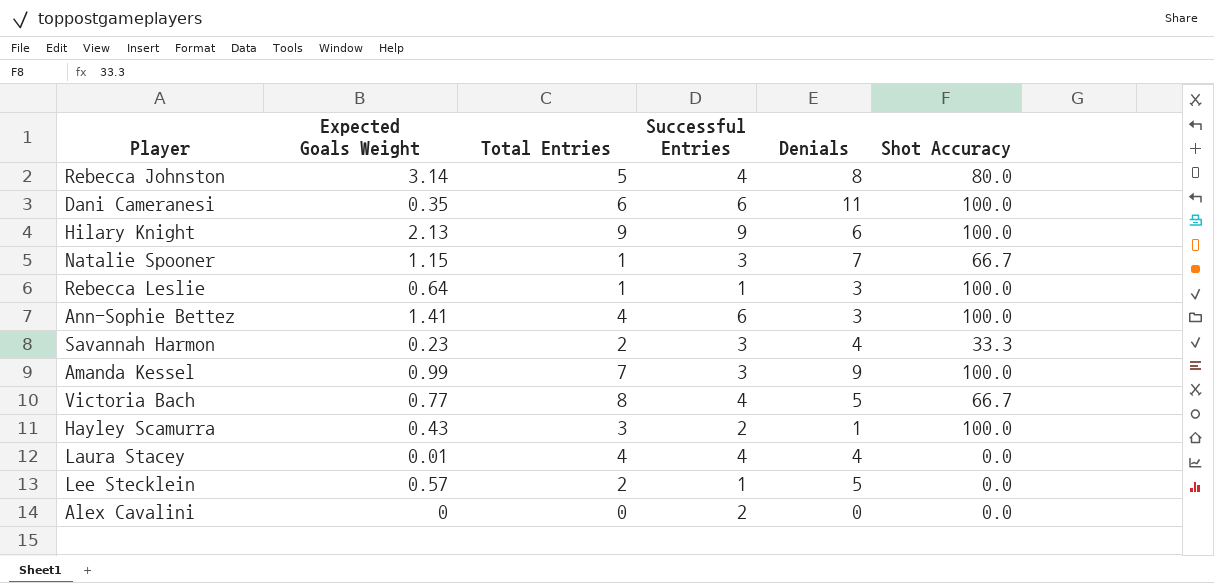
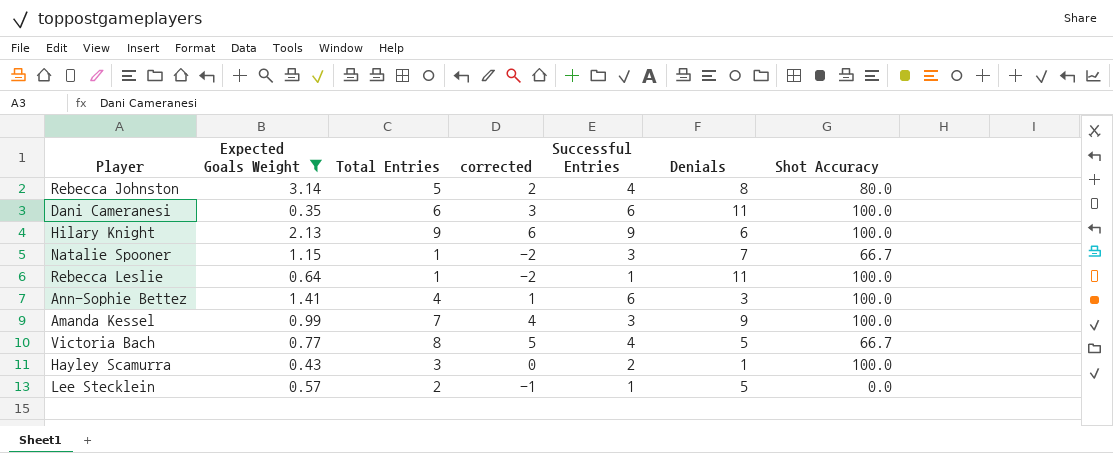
filter: none -> Expected Goals Weight >= 0.35
column corrected | formula: none -> [Total Entries] - 3
Rebecca Leslie | Denials: 3 -> 11

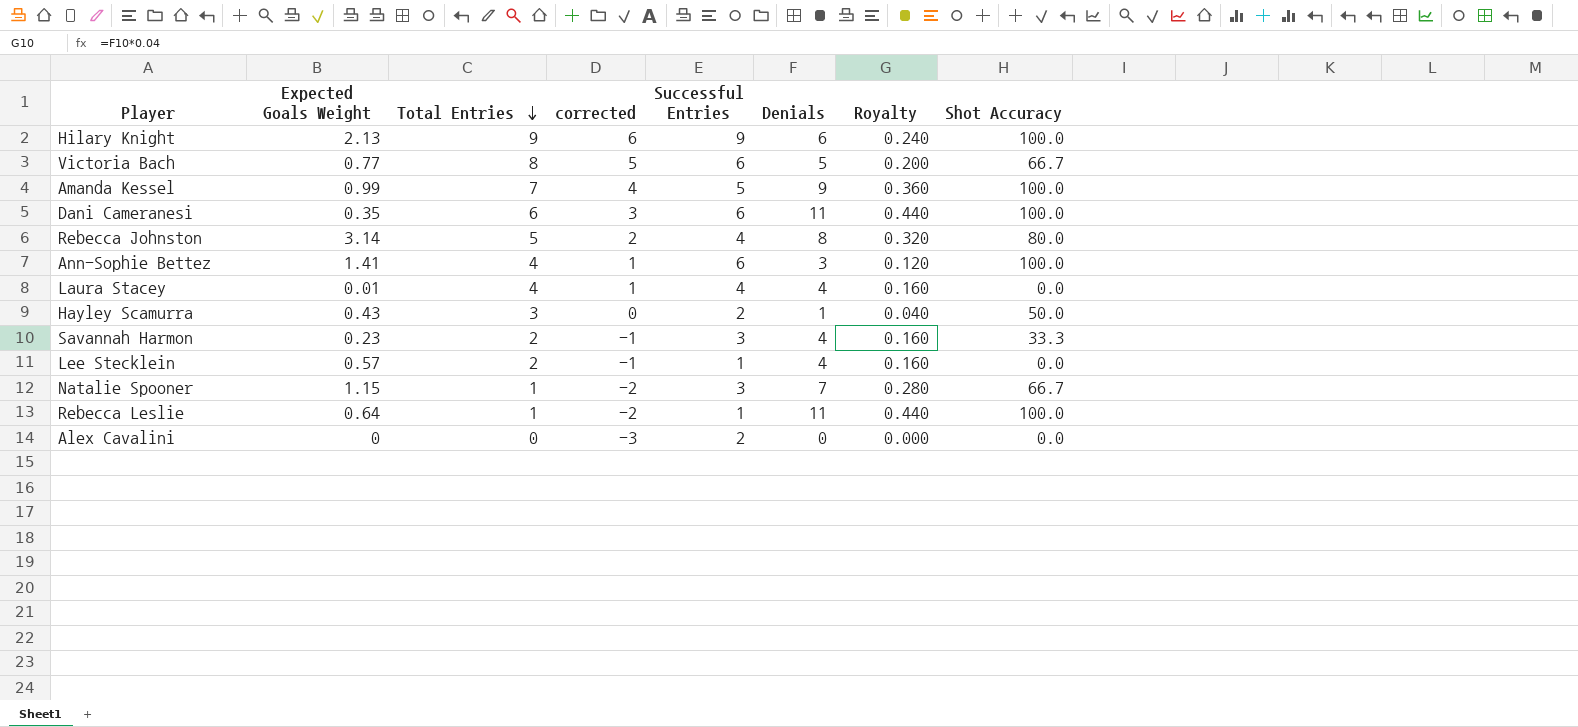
filter: Expected Goals Weight >= 0.35 -> none
row order: none -> Total Entries descending
column Royalty | formula: none -> [Denials] * 0.04
Victoria Bach | Successful Entries: 4 -> 6
Amanda Kessel | Successful Entries: 3 -> 5
Hayley Scamurra | Shot Accuracy: 100.0 -> 50.0
Lee Stecklein | Denials: 5 -> 4

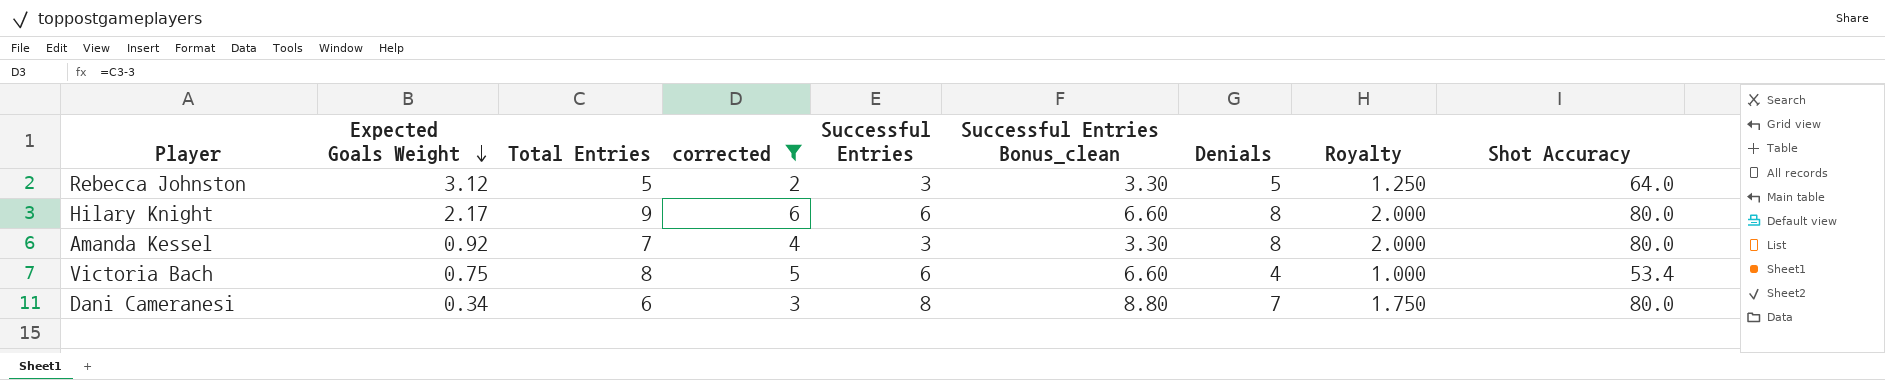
filter: none -> corrected >= 2
row order: Total Entries descending -> Expected Goals Weight descending
column Successful Entries Bonus_clean | formula: none -> [Successful Entries] * 1.1
column Royalty | formula: [Denials] * 0.04 -> [Denials] * 0.25
Rebecca Johnston | Expected Goals Weight: 3.14 -> 3.12
Rebecca Johnston | Successful Entries: 4 -> 3
Rebecca Johnston | Denials: 8 -> 5
Rebecca Johnston | Shot Accuracy: 80.0 -> 64.0
Hilary Knight | Expected Goals Weight: 2.13 -> 2.17
Hilary Knight | Successful Entries: 9 -> 6
Hilary Knight | Denials: 6 -> 8
Hilary Knight | Shot Accuracy: 100.0 -> 80.0
Amanda Kessel | Expected Goals Weight: 0.99 -> 0.92
Amanda Kessel | Successful Entries: 5 -> 3
Amanda Kessel | Denials: 9 -> 8
Amanda Kessel | Shot Accuracy: 100.0 -> 80.0
Victoria Bach | Expected Goals Weight: 0.77 -> 0.75
Victoria Bach | Denials: 5 -> 4
Victoria Bach | Shot Accuracy: 66.7 -> 53.4
Dani Cameranesi | Expected Goals Weight: 0.35 -> 0.34
Dani Cameranesi | Successful Entries: 6 -> 8
Dani Cameranesi | Denials: 11 -> 7
Dani Cameranesi | Shot Accuracy: 100.0 -> 80.0

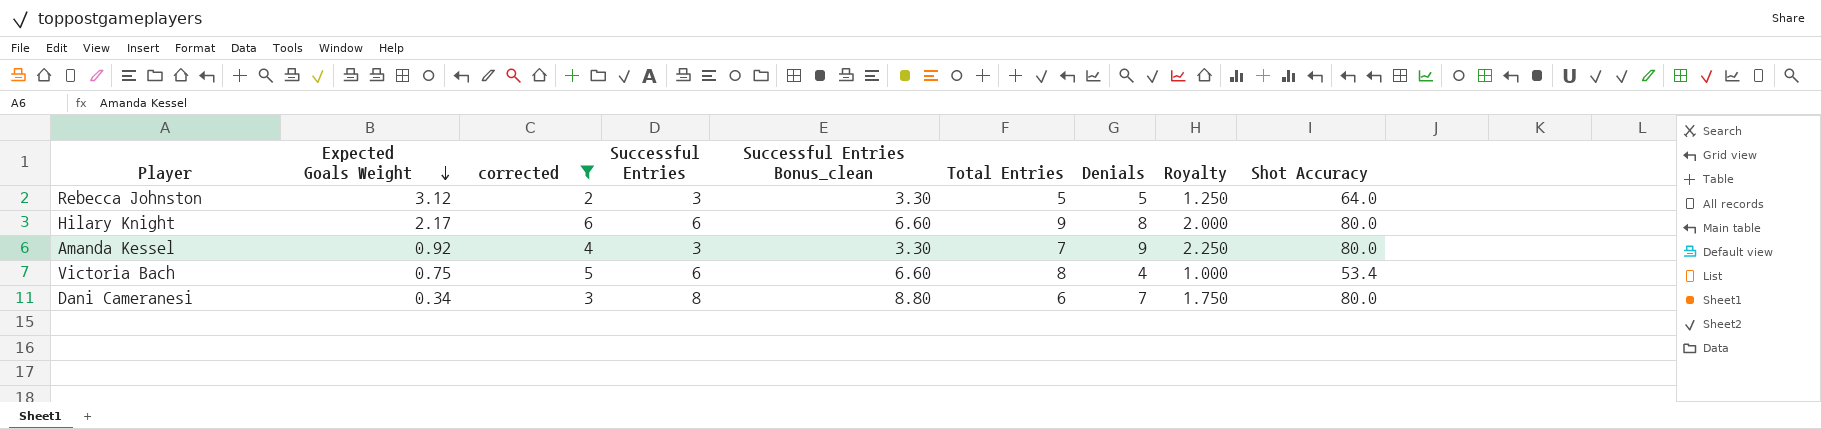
column Total Entries | position: 3 -> 6
Amanda Kessel | Denials: 8 -> 9
Amanda Kessel | Royalty: 2.000 -> 2.250

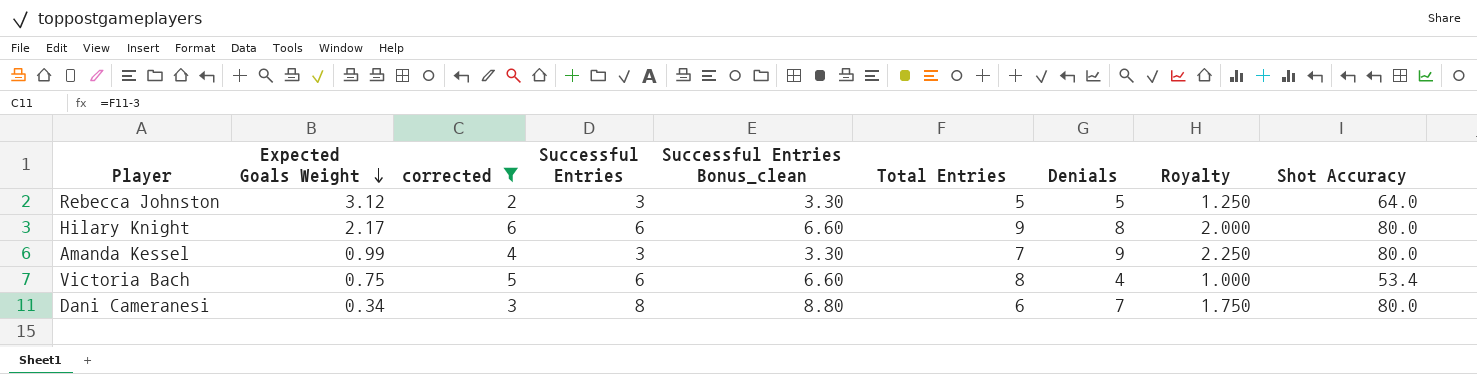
Amanda Kessel | Expected Goals Weight: 0.92 -> 0.99

